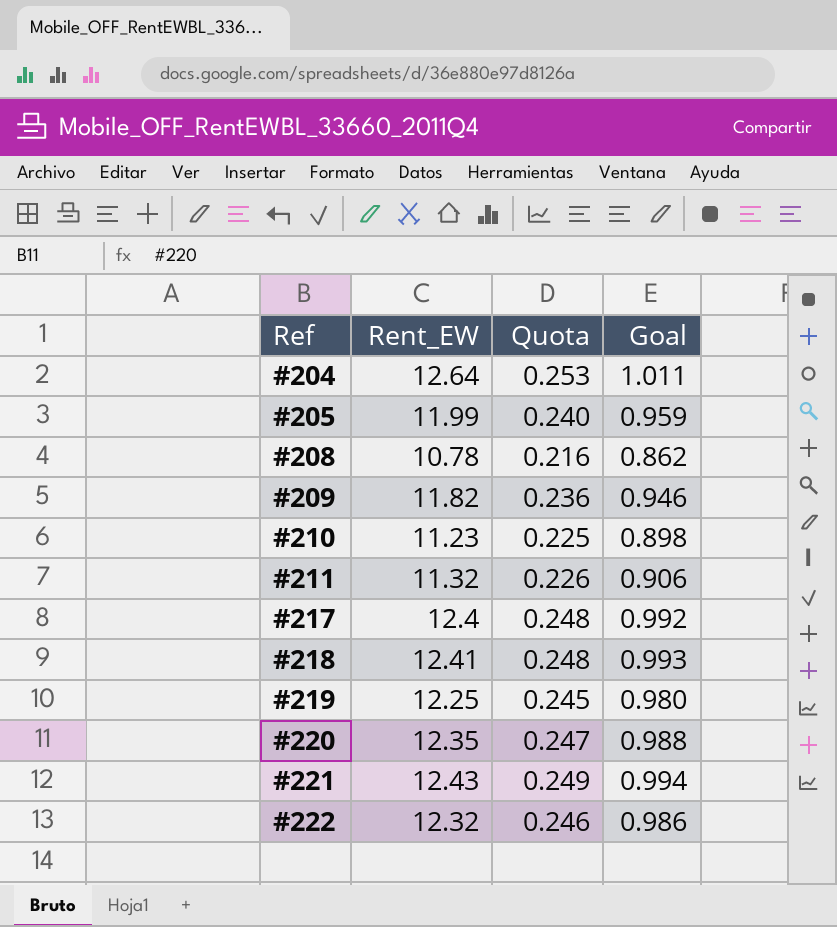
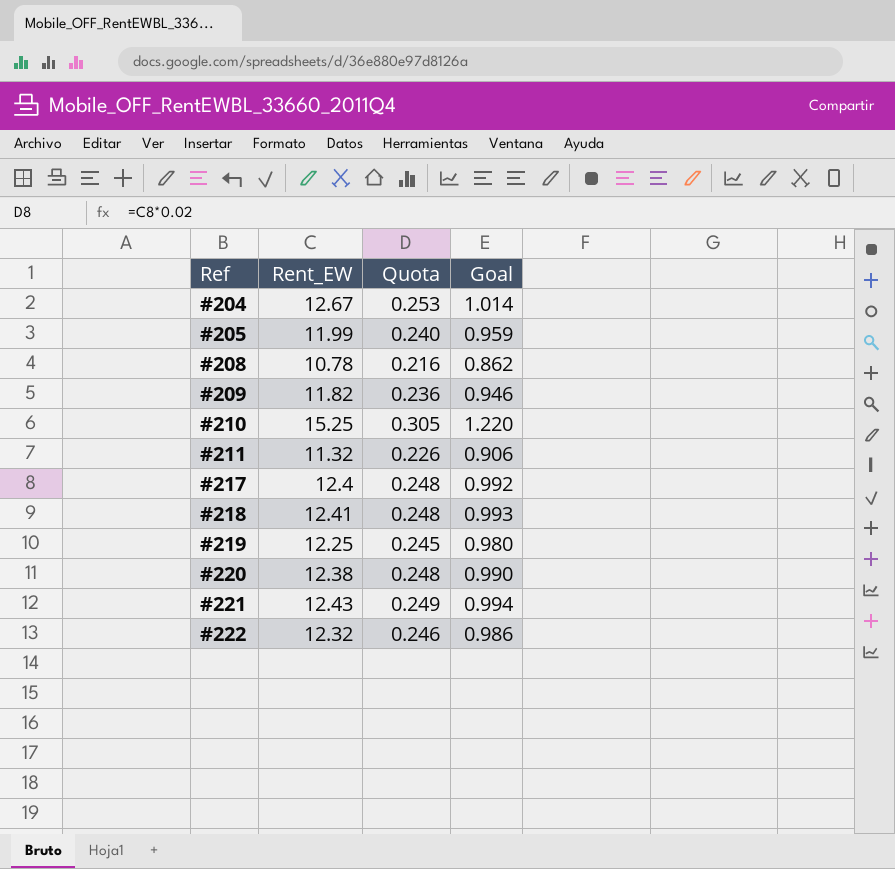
#204 | Rent_EW: 12.64 -> 12.67
#204 | Goal: 1.011 -> 1.014
#210 | Rent_EW: 11.23 -> 15.25
#210 | Quota: 0.225 -> 0.305
#210 | Goal: 0.898 -> 1.220
#220 | Rent_EW: 12.35 -> 12.38
#220 | Quota: 0.247 -> 0.248
#220 | Goal: 0.988 -> 0.990

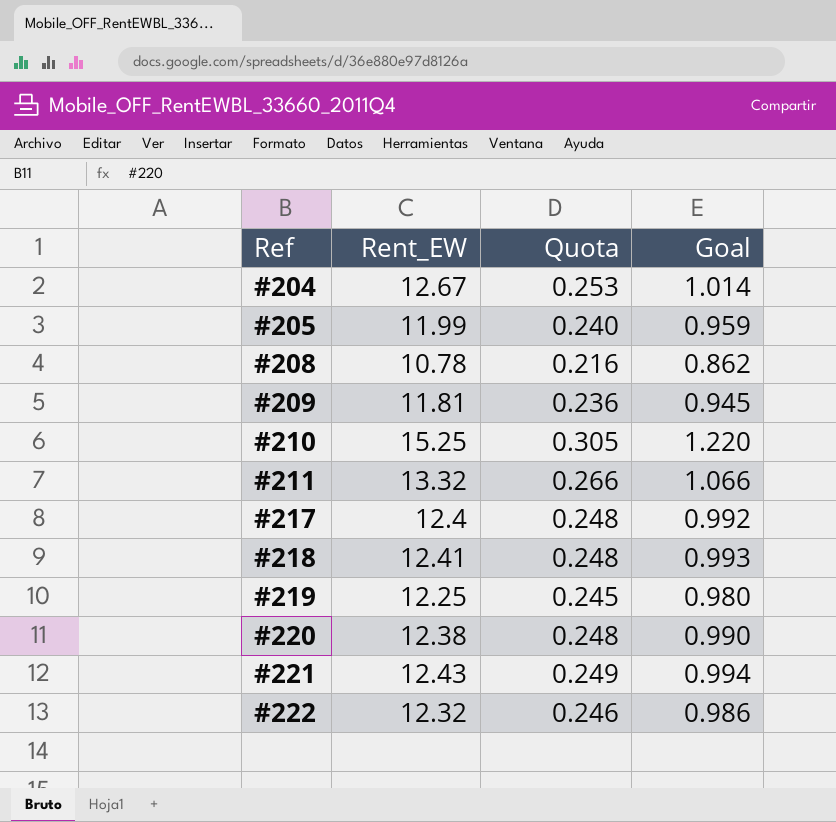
#209 | Rent_EW: 11.82 -> 11.81
#209 | Goal: 0.946 -> 0.945
#211 | Rent_EW: 11.32 -> 13.32
#211 | Quota: 0.226 -> 0.266
#211 | Goal: 0.906 -> 1.066

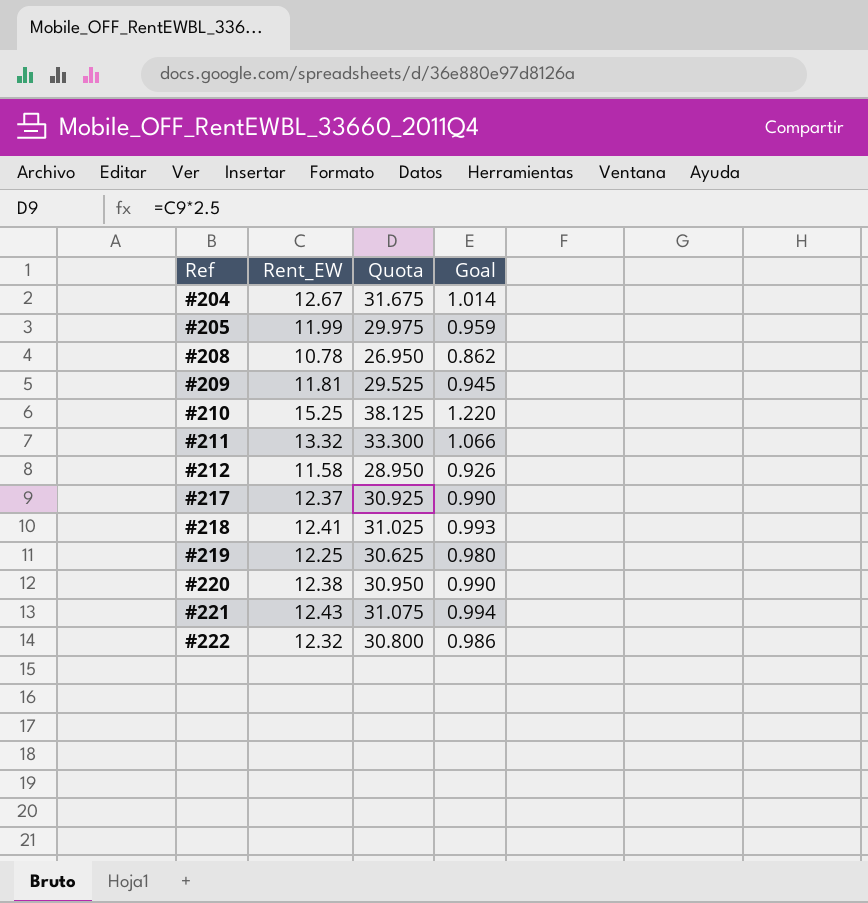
column Quota | formula: [Rent_EW] * 0.02 -> [Rent_EW] * 2.5
row #212: none -> 11.58 | 28.950 | 0.926
#217 | Rent_EW: 12.4 -> 12.37
#217 | Goal: 0.992 -> 0.990

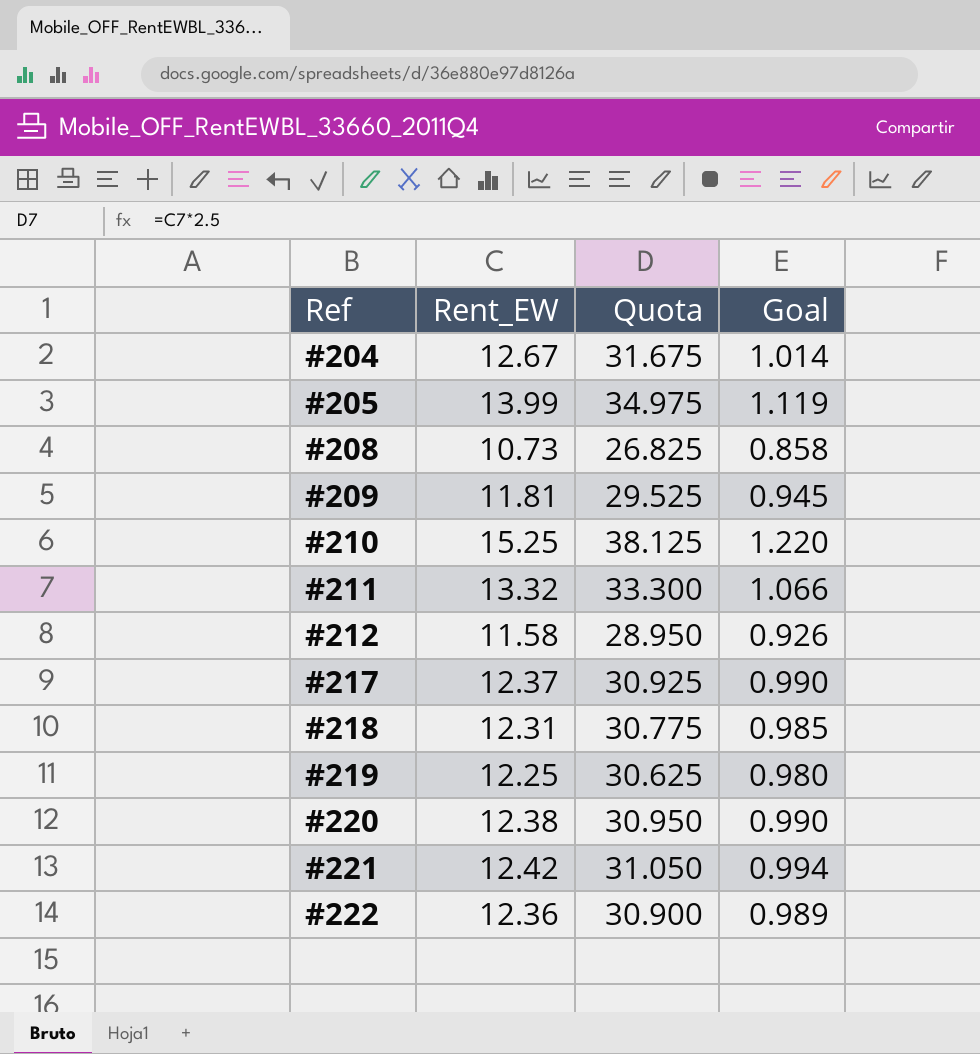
#205 | Rent_EW: 11.99 -> 13.99
#205 | Quota: 29.975 -> 34.975
#205 | Goal: 0.959 -> 1.119
#208 | Rent_EW: 10.78 -> 10.73
#208 | Quota: 26.950 -> 26.825
#208 | Goal: 0.862 -> 0.858
#218 | Rent_EW: 12.41 -> 12.31
#218 | Quota: 31.025 -> 30.775
#218 | Goal: 0.993 -> 0.985
#221 | Rent_EW: 12.43 -> 12.42
#221 | Quota: 31.075 -> 31.050
#222 | Rent_EW: 12.32 -> 12.36
#222 | Quota: 30.800 -> 30.900
#222 | Goal: 0.986 -> 0.989

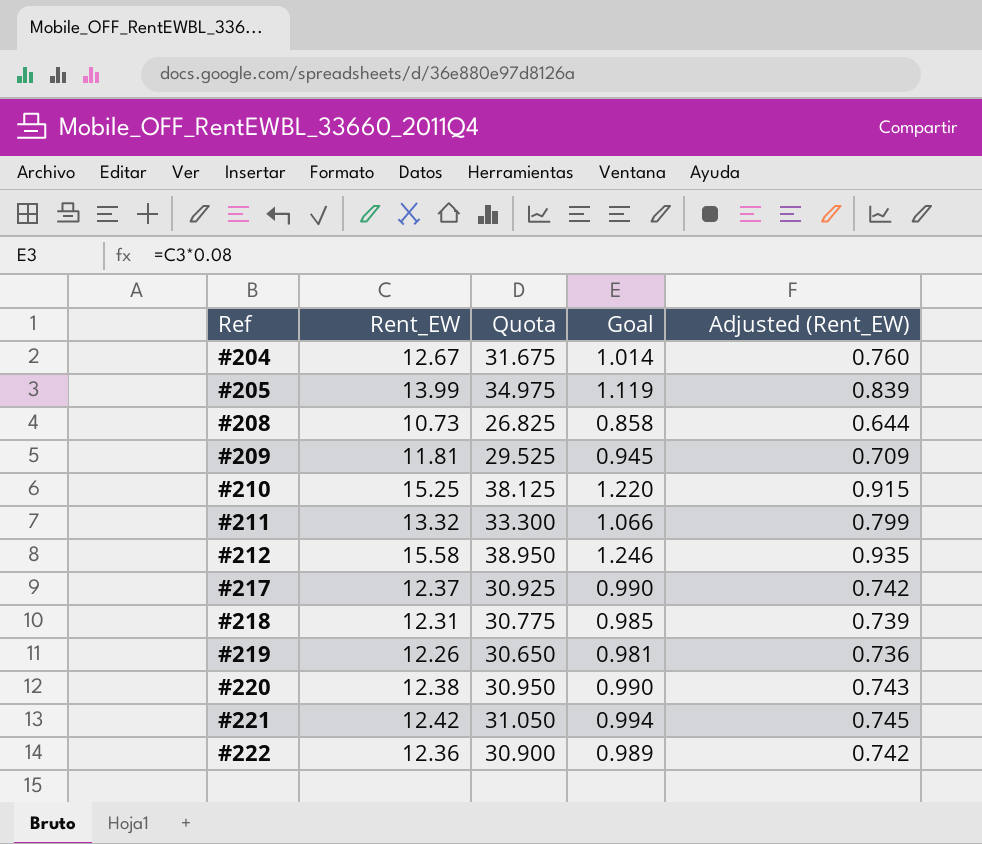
column Adjusted (Rent_EW) | formula: none -> [Rent_EW] * 0.06
#212 | Rent_EW: 11.58 -> 15.58
#212 | Quota: 28.950 -> 38.950
#212 | Goal: 0.926 -> 1.246
#219 | Rent_EW: 12.25 -> 12.26
#219 | Quota: 30.625 -> 30.650
#219 | Goal: 0.980 -> 0.981

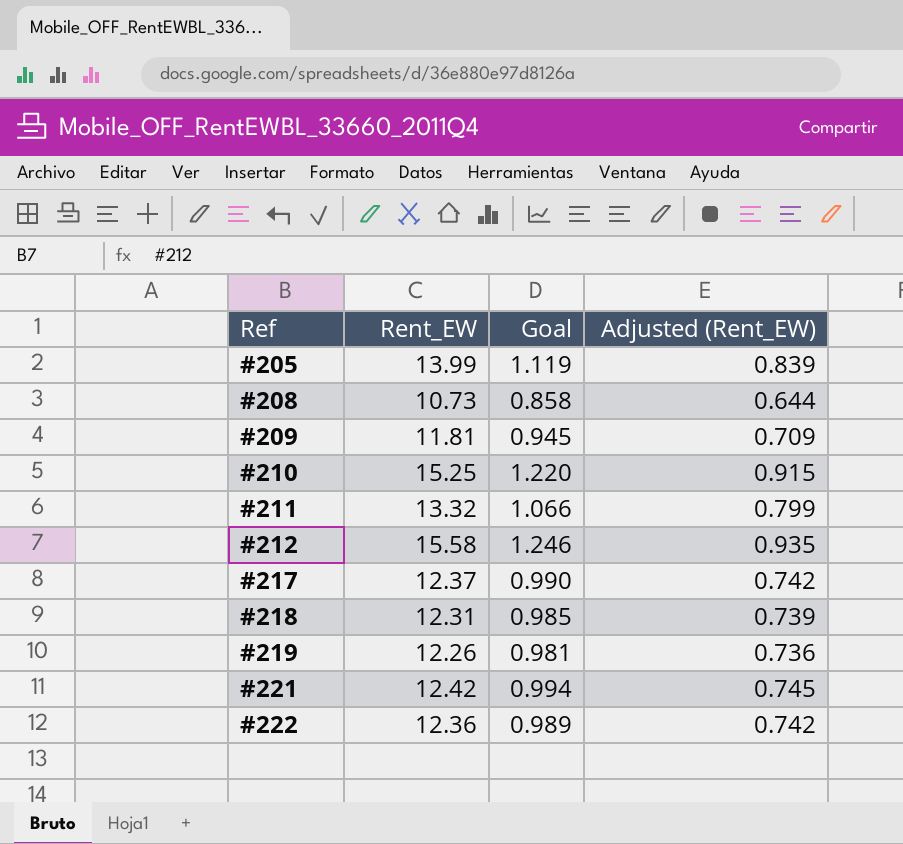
column Quota | formula: [Rent_EW] * 2.5 -> none
row #204: 12.67 | 31.675 | 1.014 | 0.760 -> none
row #220: 12.38 | 30.950 | 0.990 | 0.743 -> none

